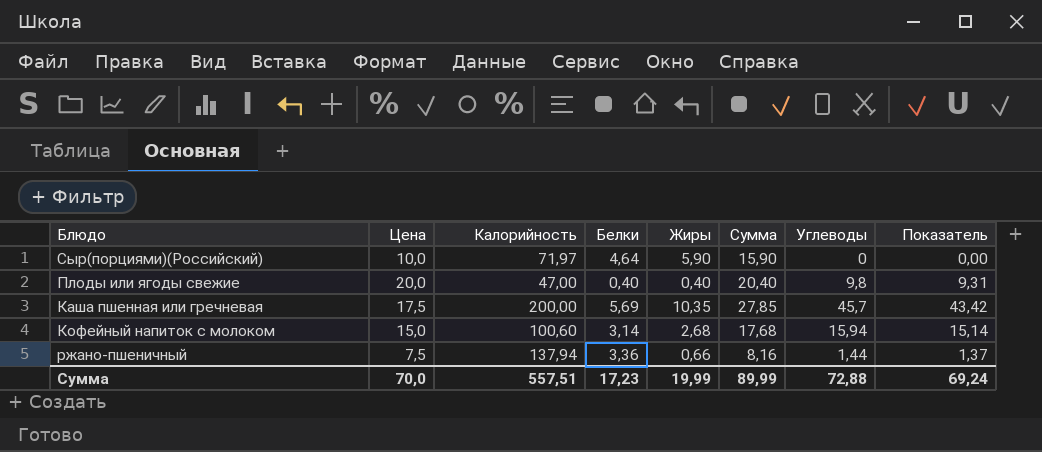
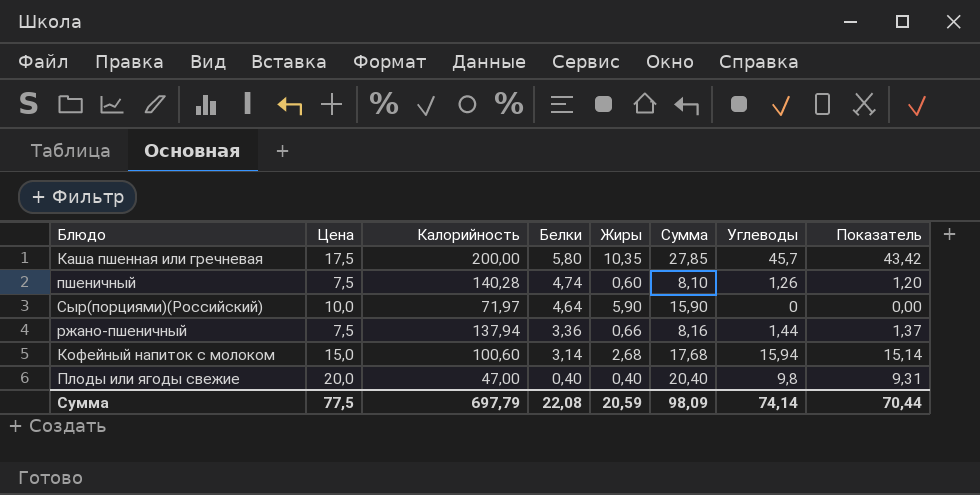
row order: none -> Белки descending
Каша пшенная или гречневая | Белки: 5,69 -> 5,80
row пшеничный: none -> 7,5 | 140,28 | 4,74 | 0,60 | 8,10 | 1,26 | 1,20
Сумма | Цена: 70,0 -> 77,5
Сумма | Калорийность: 557,51 -> 697,79
Сумма | Белки: 17,23 -> 22,08
Сумма | Жиры: 19,99 -> 20,59
Сумма | Сумма: 89,99 -> 98,09
Сумма | Углеводы: 72,88 -> 74,14
Сумма | Показатель: 69,24 -> 70,44

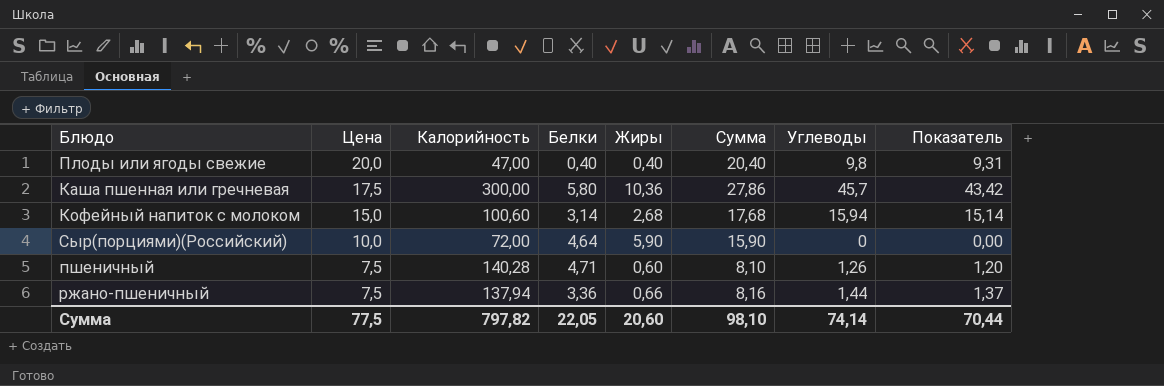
row order: Белки descending -> Цена descending
Каша пшенная или гречневая | Калорийность: 200,00 -> 300,00
Каша пшенная или гречневая | Жиры: 10,35 -> 10,36
Каша пшенная или гречневая | Сумма: 27,85 -> 27,86
Сыр(порциями)(Российский) | Калорийность: 71,97 -> 72,00
пшеничный | Белки: 4,74 -> 4,71
Сумма | Калорийность: 697,79 -> 797,82
Сумма | Белки: 22,08 -> 22,05
Сумма | Жиры: 20,59 -> 20,60
Сумма | Сумма: 98,09 -> 98,10

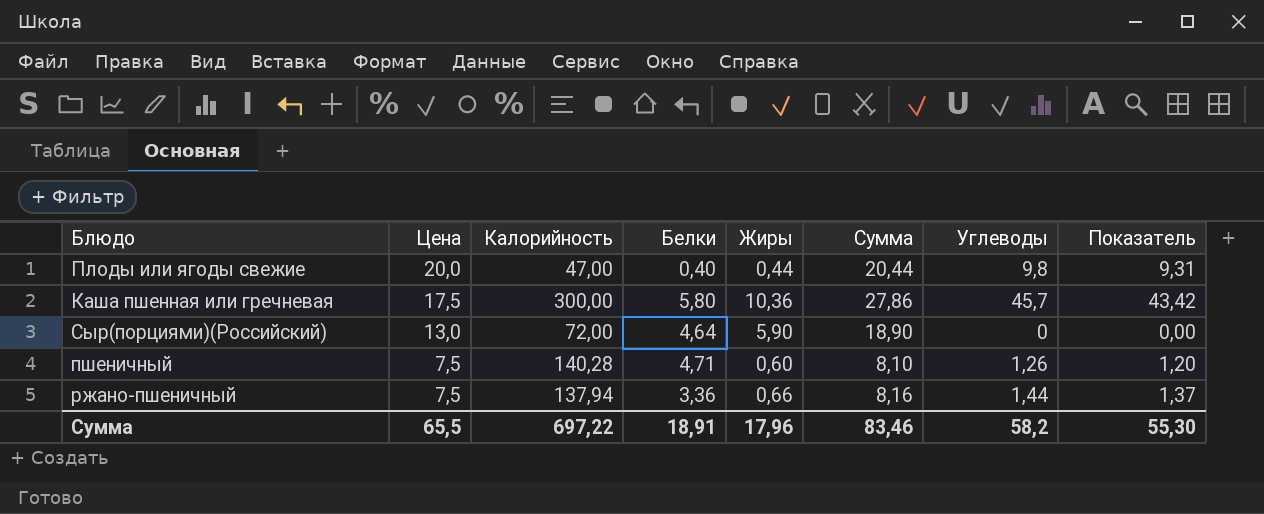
row Кофейный напиток с молоком: 15,0 | 100,60 | 3,14 | 2,68 | 17,68 | 15,94 | 15,14 -> none
Плоды или ягоды свежие | Жиры: 0,40 -> 0,44
Плоды или ягоды свежие | Сумма: 20,40 -> 20,44
Сыр(порциями)(Российский) | Цена: 10,0 -> 13,0
Сыр(порциями)(Российский) | Сумма: 15,90 -> 18,90
Сумма | Цена: 77,5 -> 65,5
Сумма | Калорийность: 797,82 -> 697,22
Сумма | Белки: 22,05 -> 18,91
Сумма | Жиры: 20,60 -> 17,96
Сумма | Сумма: 98,10 -> 83,46
Сумма | Углеводы: 74,14 -> 58,2
Сумма | Показатель: 70,44 -> 55,30

